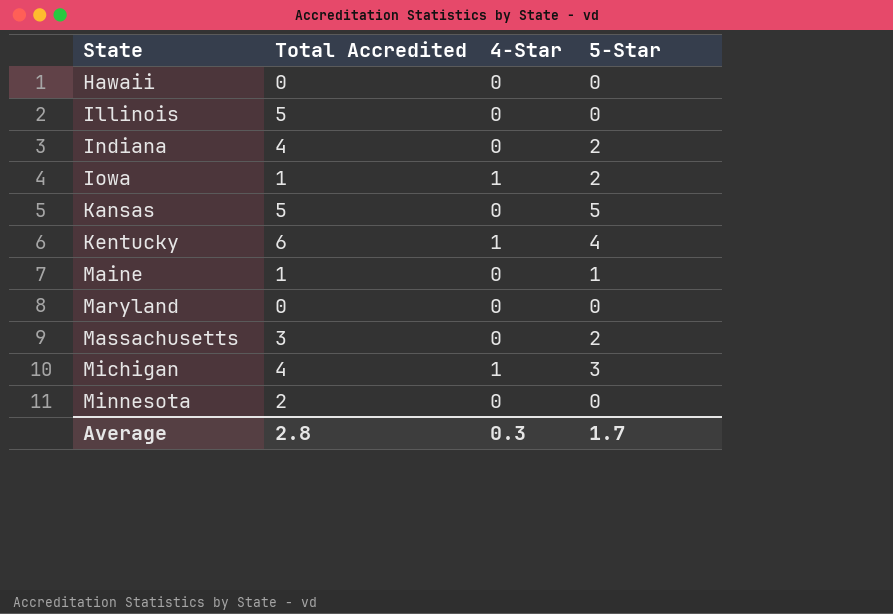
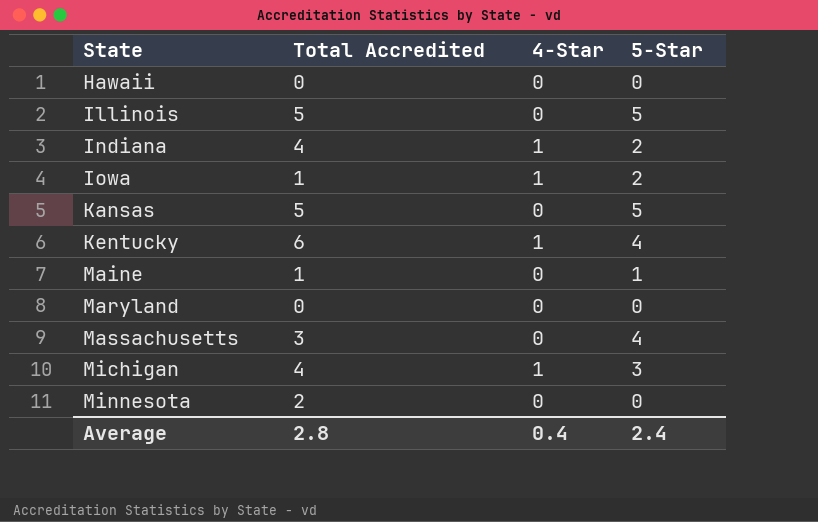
Illinois | 5-Star: 0 -> 5
Indiana | 4-Star: 0 -> 1
Massachusetts | 5-Star: 2 -> 4
Average | 4-Star: 0.3 -> 0.4
Average | 5-Star: 1.7 -> 2.4

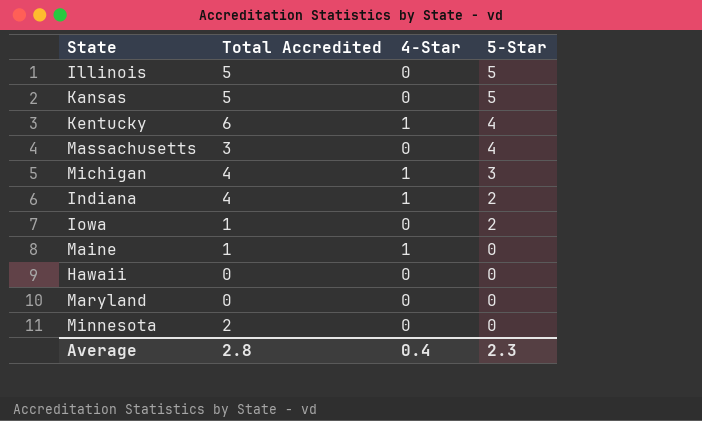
row order: State ascending -> 5-Star descending
Iowa | 4-Star: 1 -> 0
Maine | 4-Star: 0 -> 1
Maine | 5-Star: 1 -> 0
Average | 5-Star: 2.4 -> 2.3

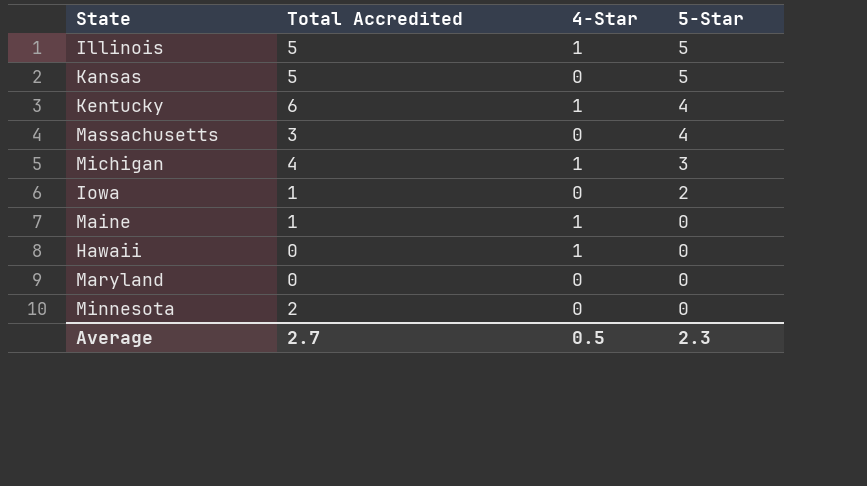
row Indiana: 4 | 1 | 2 -> none
Illinois | 4-Star: 0 -> 1
Hawaii | 4-Star: 0 -> 1
Average | Total Accredited: 2.8 -> 2.7
Average | 4-Star: 0.4 -> 0.5

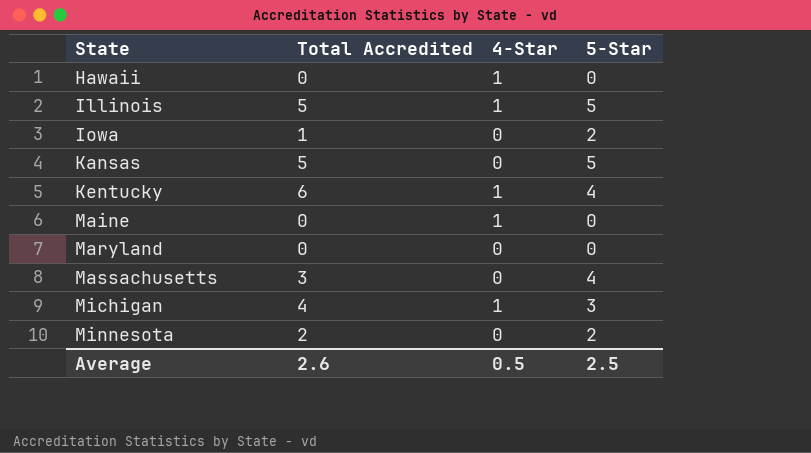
row order: 5-Star descending -> State ascending
Maine | Total Accredited: 1 -> 0
Minnesota | 5-Star: 0 -> 2
Average | Total Accredited: 2.7 -> 2.6
Average | 5-Star: 2.3 -> 2.5

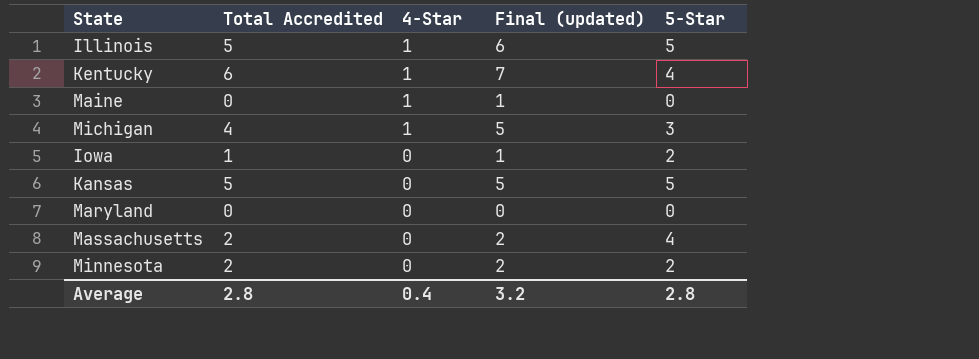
row order: State ascending -> 4-Star descending
column Final (updated) | formula: none -> [Total Accredited] + [4-Star]
row Hawaii: 0 | 1 | 0 -> none
Massachusetts | Total Accredited: 3 -> 2
Average | Total Accredited: 2.6 -> 2.8
Average | 4-Star: 0.5 -> 0.4
Average | 5-Star: 2.5 -> 2.8

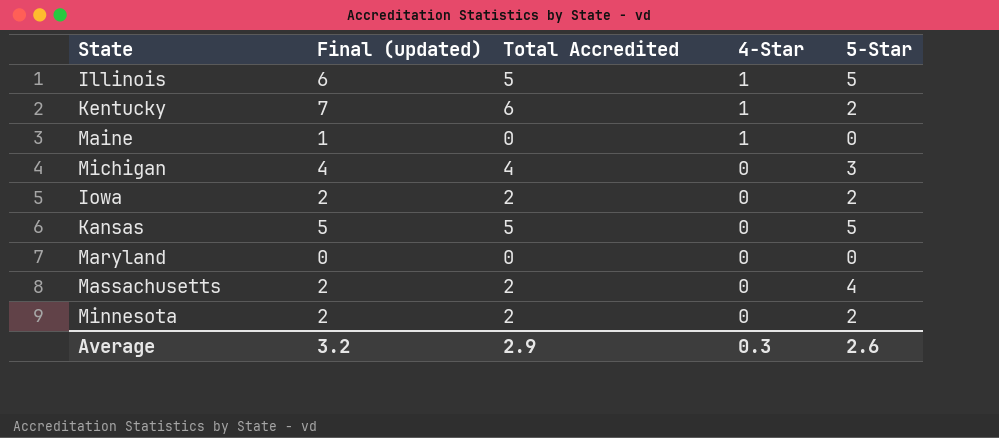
column Final (updated) | position: 4 -> 2
Kentucky | 5-Star: 4 -> 2
Michigan | Final (updated): 5 -> 4
Michigan | 4-Star: 1 -> 0
Iowa | Final (updated): 1 -> 2
Iowa | Total Accredited: 1 -> 2
Average | Total Accredited: 2.8 -> 2.9
Average | 4-Star: 0.4 -> 0.3
Average | 5-Star: 2.8 -> 2.6

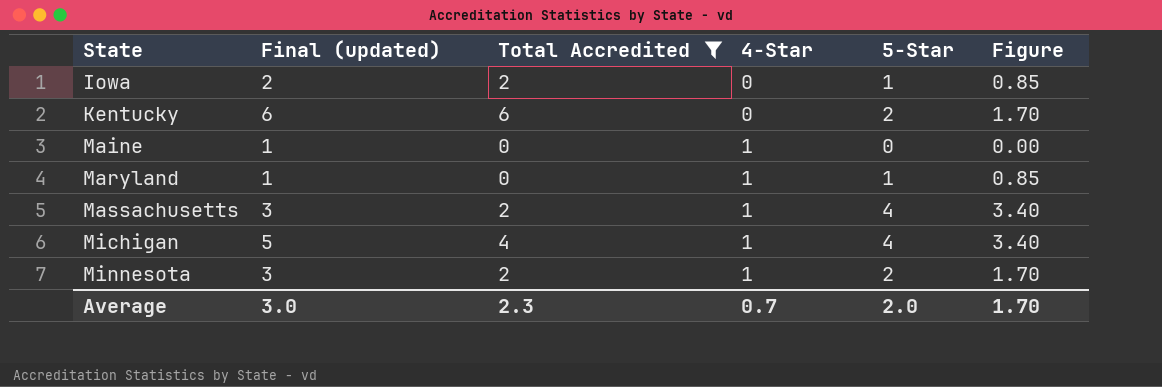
filter: none -> Total Accredited != 5
row order: 4-Star descending -> State ascending
column Figure | formula: none -> [5-Star] * 0.85
Iowa | 5-Star: 2 -> 1
Kentucky | Final (updated): 7 -> 6
Kentucky | 4-Star: 1 -> 0
Maryland | Final (updated): 0 -> 1
Maryland | 4-Star: 0 -> 1
Maryland | 5-Star: 0 -> 1
Massachusetts | Final (updated): 2 -> 3
Massachusetts | 4-Star: 0 -> 1
Michigan | Final (updated): 4 -> 5
Michigan | 4-Star: 0 -> 1
Michigan | 5-Star: 3 -> 4
Minnesota | Final (updated): 2 -> 3
Minnesota | 4-Star: 0 -> 1
Average | Final (updated): 3.2 -> 3.0
Average | Total Accredited: 2.9 -> 2.3
Average | 4-Star: 0.3 -> 0.7
Average | 5-Star: 2.6 -> 2.0

